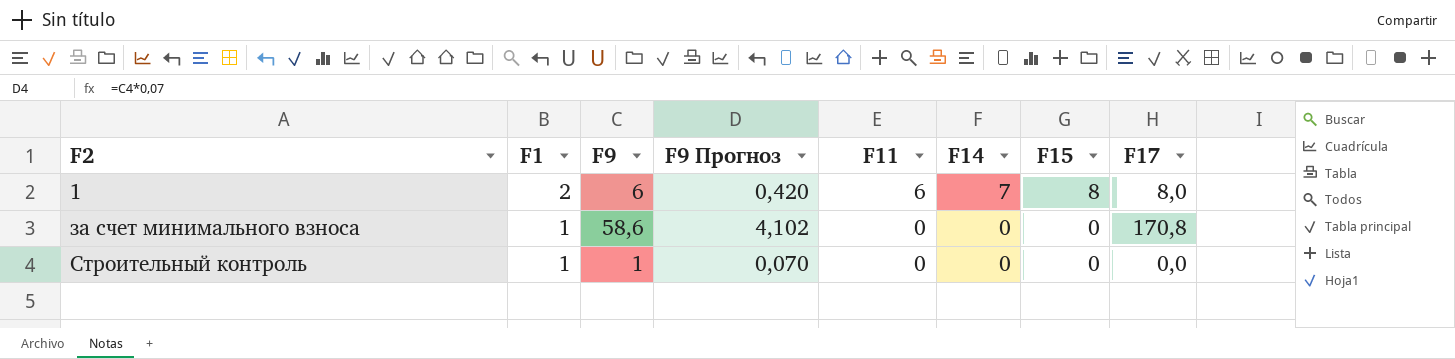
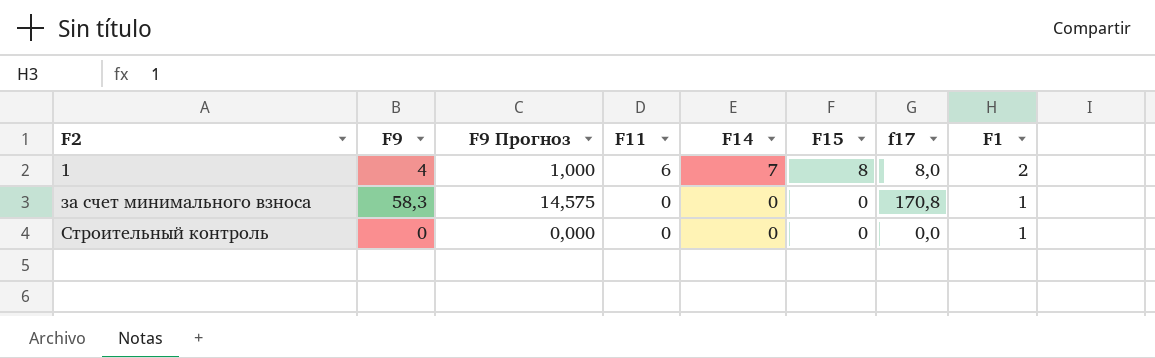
column F9 Прогноз | formula: [F9] * 0,07 -> [F9] * 0,25
column name: F17 -> f17
column F1 | position: 2 -> 8
1 | F9: 6 -> 4
за счет минимального взноса | F9: 58,6 -> 58,3
Строительный контроль | F9: 1 -> 0

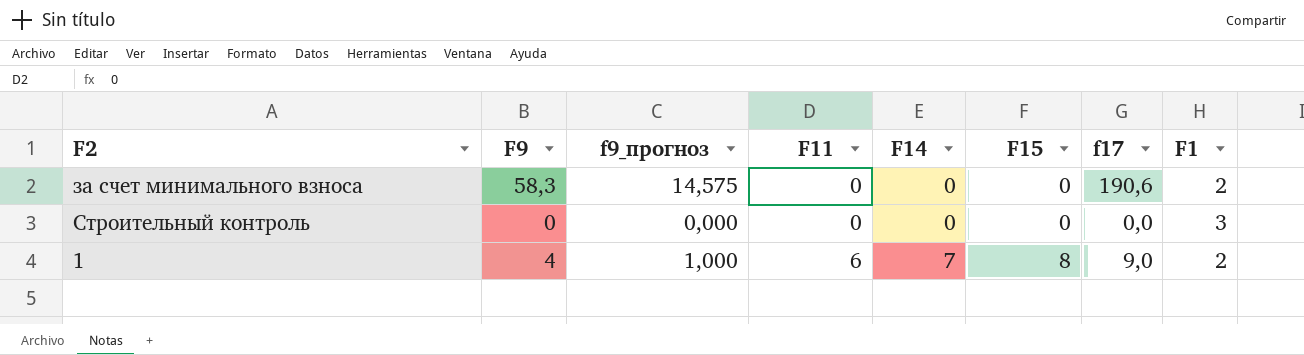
row order: F2 ascending -> F11 ascending
column name: F9 Прогноз -> f9_прогноз
за счет минимального взноса | f17: 170,8 -> 190,6
за счет минимального взноса | F1: 1 -> 2
Строительный контроль | F1: 1 -> 3
1 | f17: 8,0 -> 9,0

